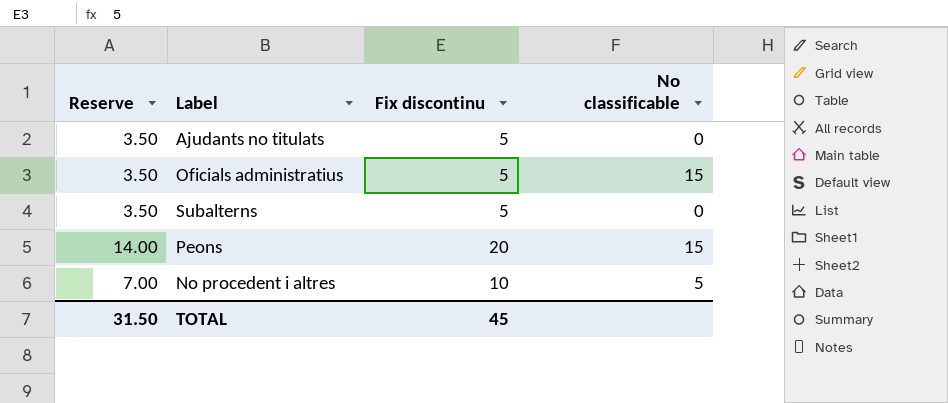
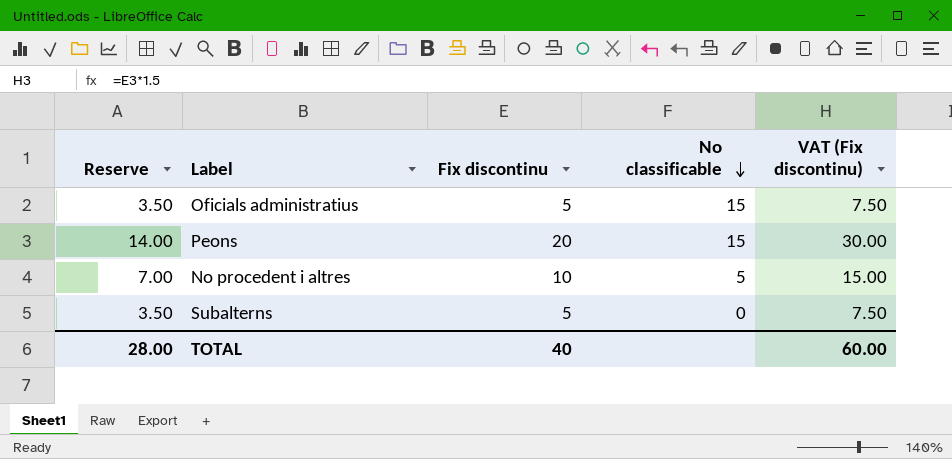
row order: none -> No classificable descending
column VAT (Fix discontinu) | formula: none -> [Fix discontinu] * 1.5
row Ajudants no titulats: 3.50 | 5 | 0 -> none
TOTAL | Reserve: 31.50 -> 28.00
TOTAL | Fix discontinu: 45 -> 40

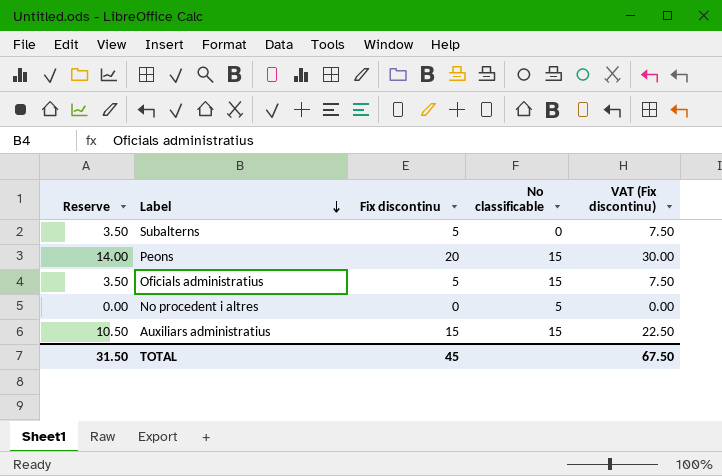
row order: No classificable descending -> Label descending
No procedent i altres | Reserve: 7.00 -> 0.00
No procedent i altres | Fix discontinu: 10 -> 0
No procedent i altres | VAT (Fix discontinu): 15.00 -> 0.00
row Auxiliars administratius: none -> 10.50 | 15 | 15 | 22.50
TOTAL | Reserve: 28.00 -> 31.50
TOTAL | Fix discontinu: 40 -> 45
TOTAL | VAT (Fix discontinu): 60.00 -> 67.50

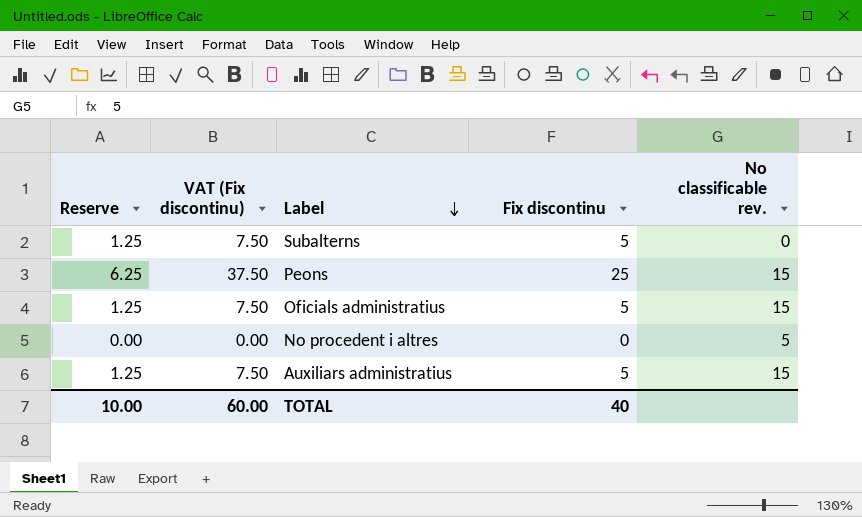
column Reserve | formula: [Fix discontinu] * 0.7 -> [Fix discontinu] * 0.25
column VAT (Fix discontinu) | position: 5 -> 2
column name: No classificable -> No classificable rev.
Peons | VAT (Fix discontinu): 30.00 -> 37.50
Peons | Fix discontinu: 20 -> 25
Auxiliars administratius | VAT (Fix discontinu): 22.50 -> 7.50
Auxiliars administratius | Fix discontinu: 15 -> 5
TOTAL | Reserve: 31.50 -> 10.00
TOTAL | VAT (Fix discontinu): 67.50 -> 60.00
TOTAL | Fix discontinu: 45 -> 40

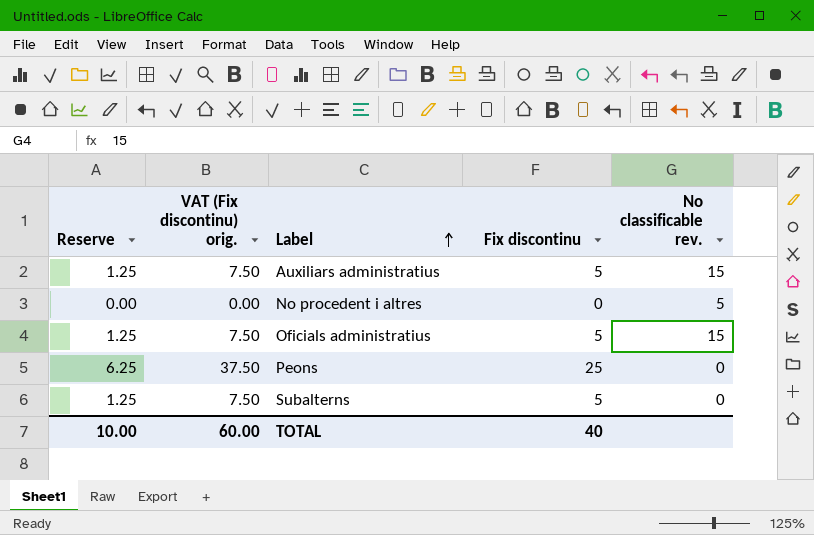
row order: Label descending -> Label ascending
column name: VAT (Fix discontinu) -> VAT (Fix discontinu) orig.
Peons | No classificable rev.: 15 -> 0

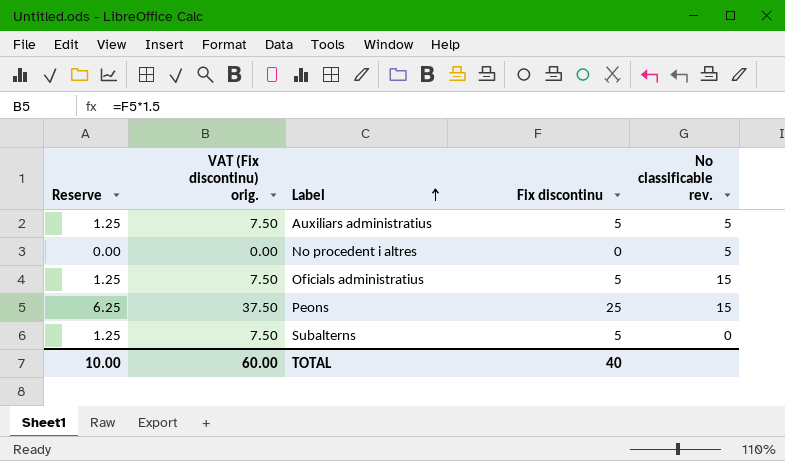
Auxiliars administratius | No classificable rev.: 15 -> 5
Peons | No classificable rev.: 0 -> 15

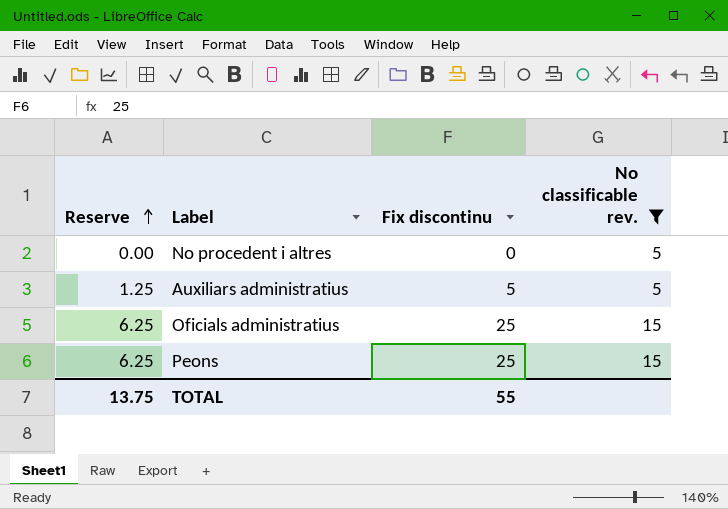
filter: none -> No classificable rev. != 0
row order: Label ascending -> Reserve ascending
column VAT (Fix discontinu) orig. | formula: [Fix discontinu] * 1.5 -> none
Oficials administratius | Reserve: 1.25 -> 6.25
Oficials administratius | Fix discontinu: 5 -> 25
TOTAL | Reserve: 10.00 -> 13.75
TOTAL | Fix discontinu: 40 -> 55

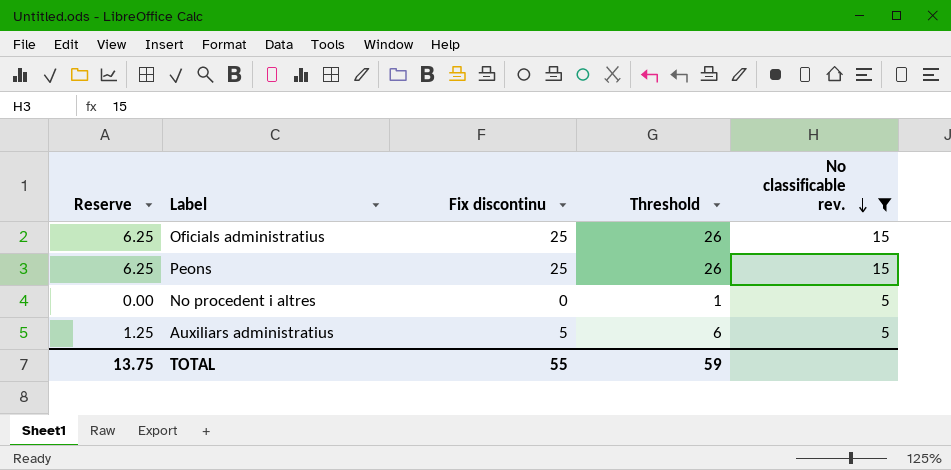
row order: Reserve ascending -> No classificable rev. descending
column Threshold | formula: none -> [Fix discontinu] + 1

